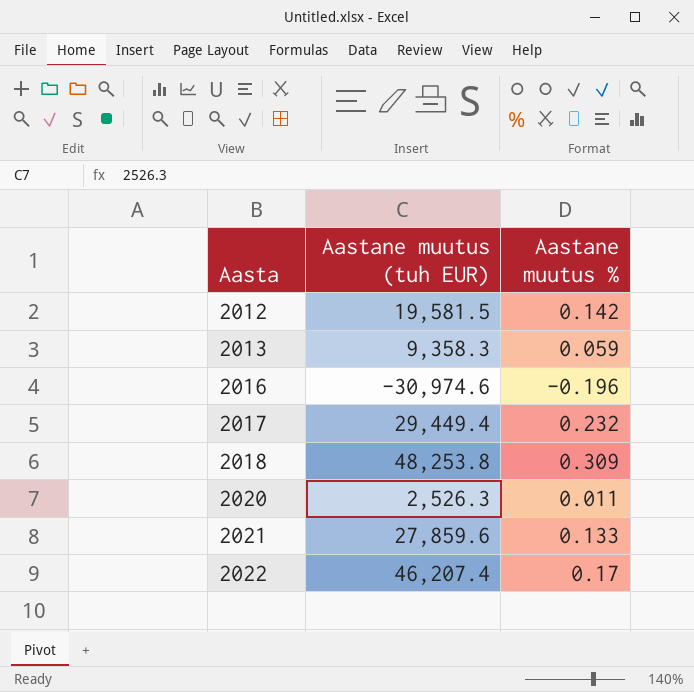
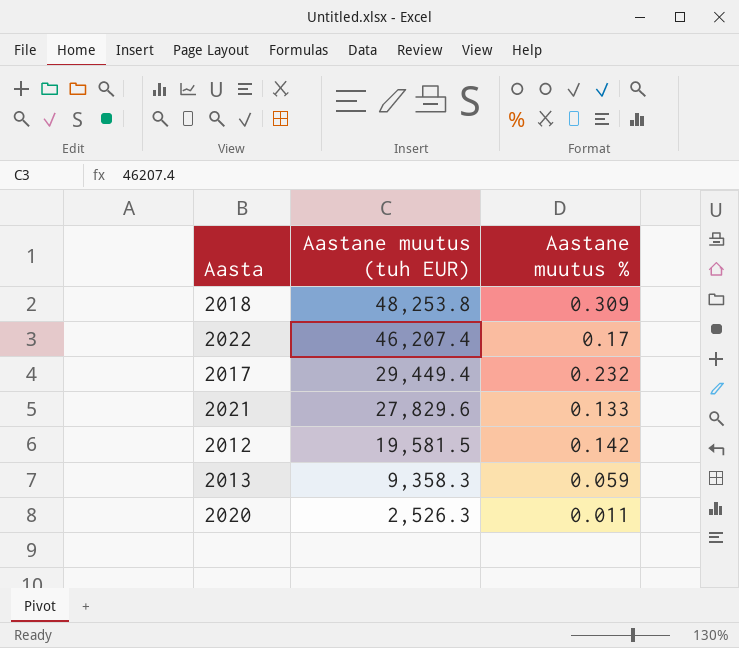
row order: Aasta ascending -> Aastane muutus (tuh EUR) descending
row 2016: -30,974.6 | -0.196 -> none
2021 | Aastane muutus (tuh EUR): 27,859.6 -> 27,829.6

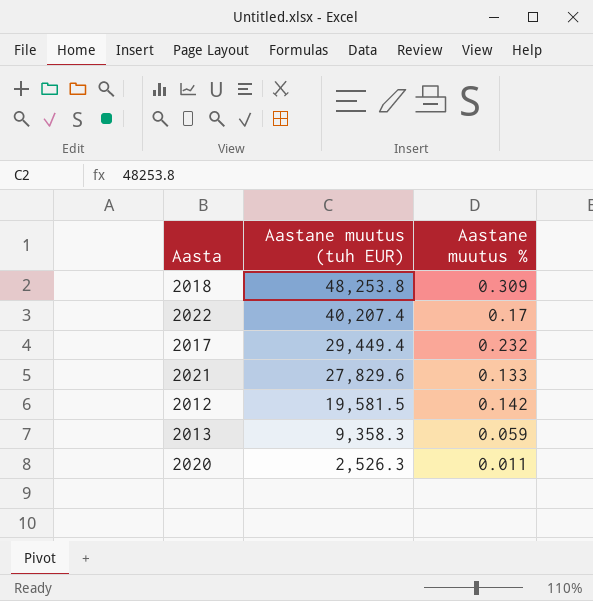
2022 | Aastane muutus (tuh EUR): 46,207.4 -> 40,207.4

